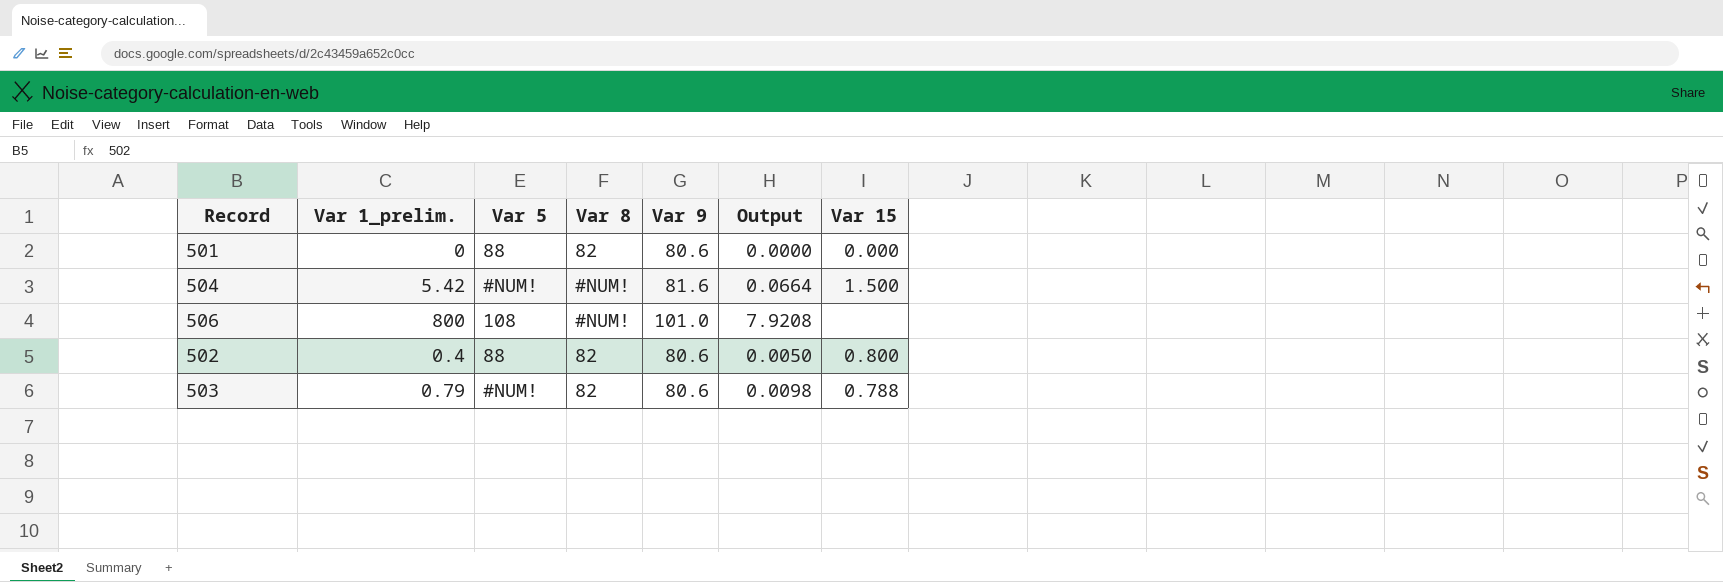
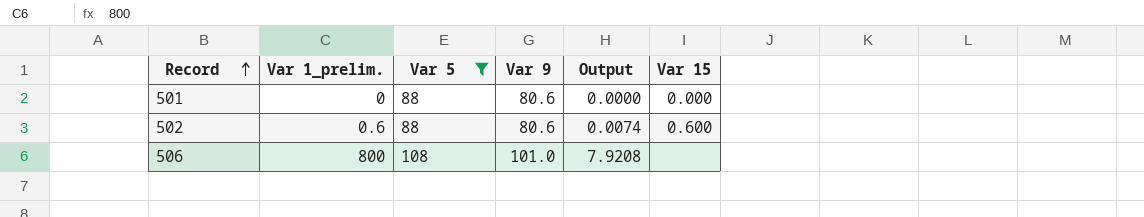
filter: none -> Var 5 != #NUM!
row order: none -> Record ascending
column Var 8 | position: 4 -> none
502 | Var 1_prelim.: 0.4 -> 0.6
502 | Output: 0.0050 -> 0.0074
502 | Var 15: 0.800 -> 0.600

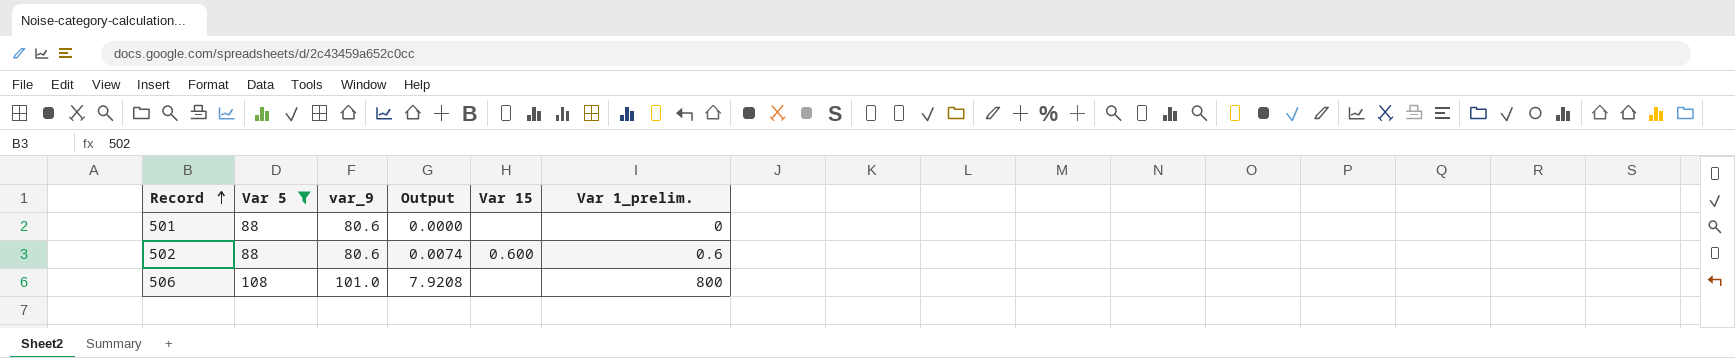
column name: Var 9 -> var_9
column Var 1_prelim. | position: 2 -> 6
501 | Var 15: 0.000 -> none

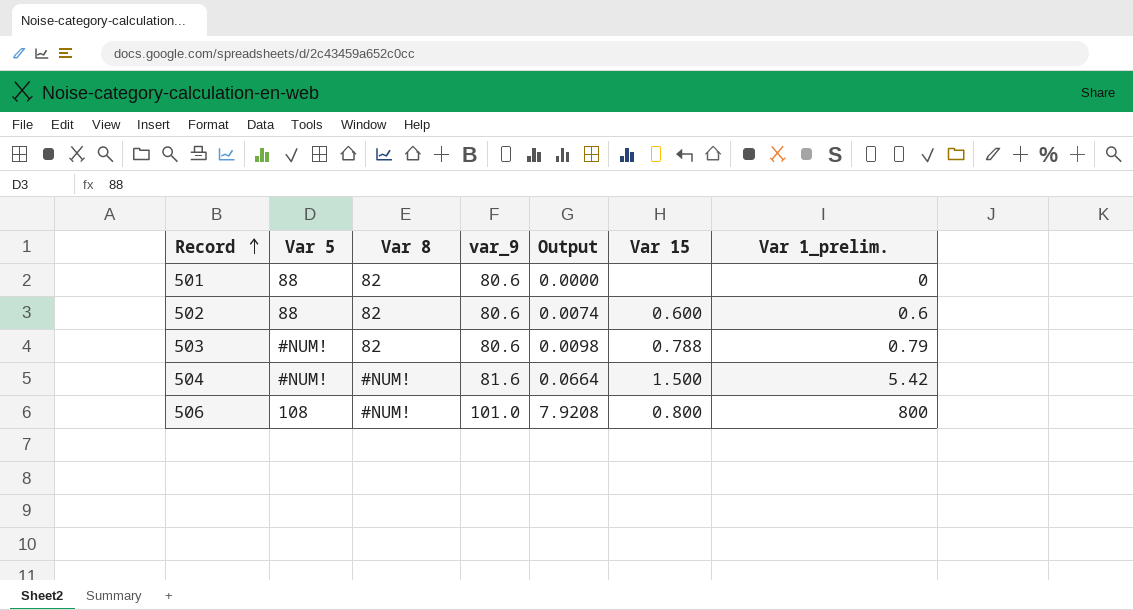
filter: Var 5 != #NUM! -> none
column Var 8 | position: none -> 3
506 | Var 15: none -> 0.800

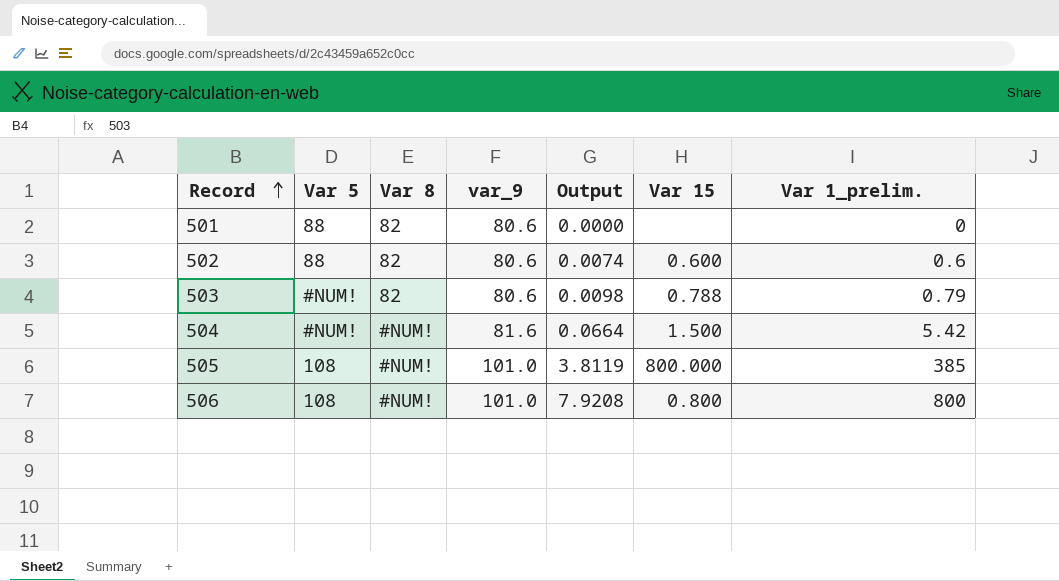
row 505: none -> 108 | #NUM! | 101.0 | 3.8119 | 800.000 | 385

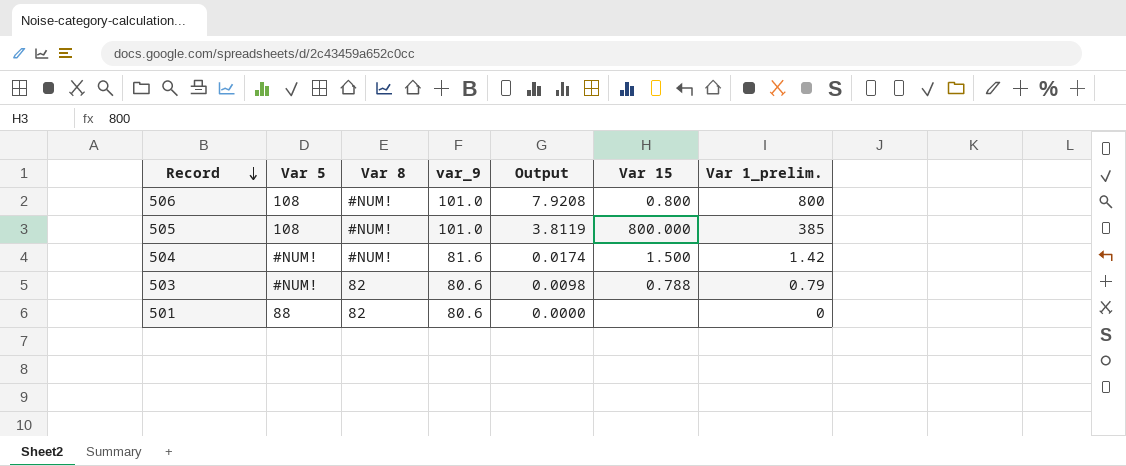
row order: Record ascending -> Record descending
row 502: 88 | 82 | 80.6 | 0.0074 | 0.600 | 0.6 -> none
504 | Output: 0.0664 -> 0.0174
504 | Var 1_prelim.: 5.42 -> 1.42

